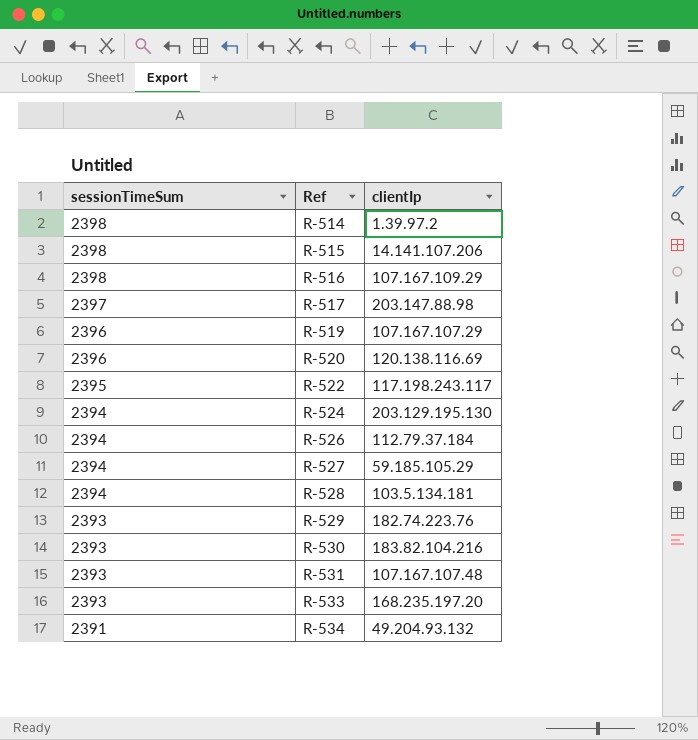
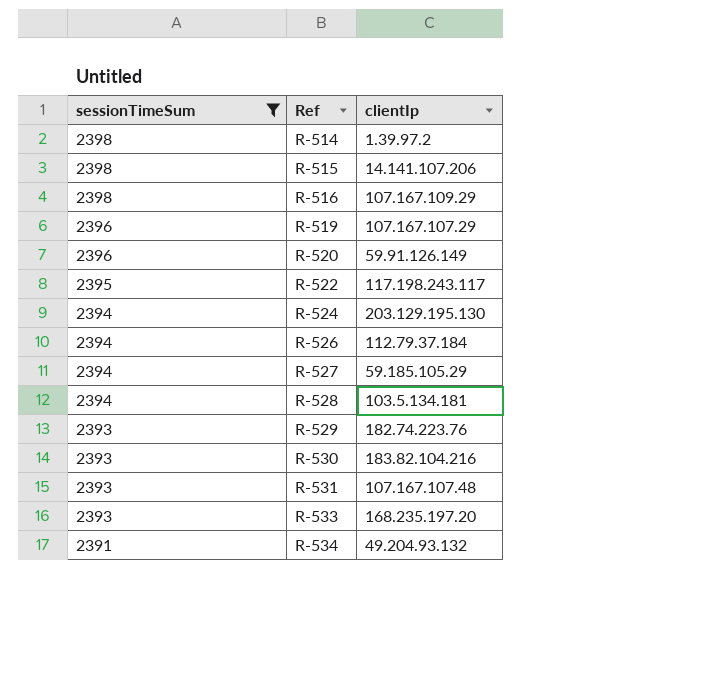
filter: none -> sessionTimeSum != 2397
R-520 | clientIp: 120.138.116.69 -> 59.91.126.149

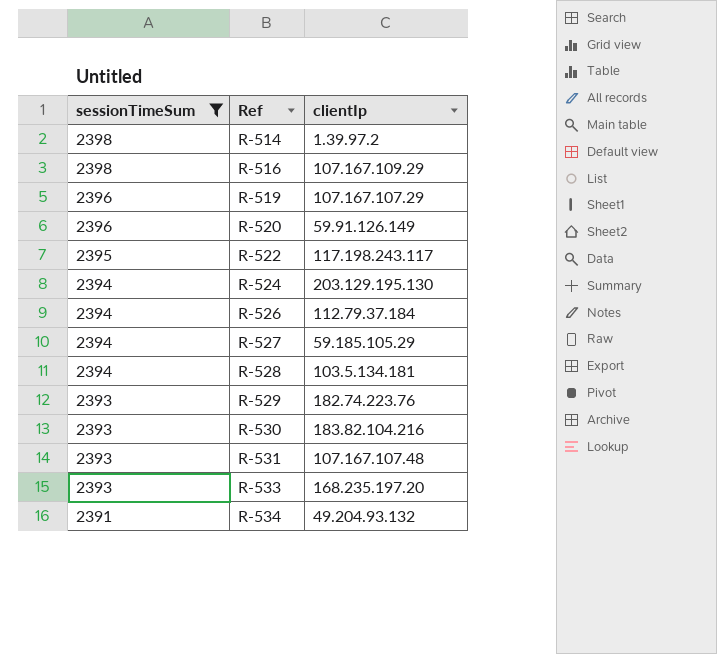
row R-515: 2398 | 14.141.107.206 -> none

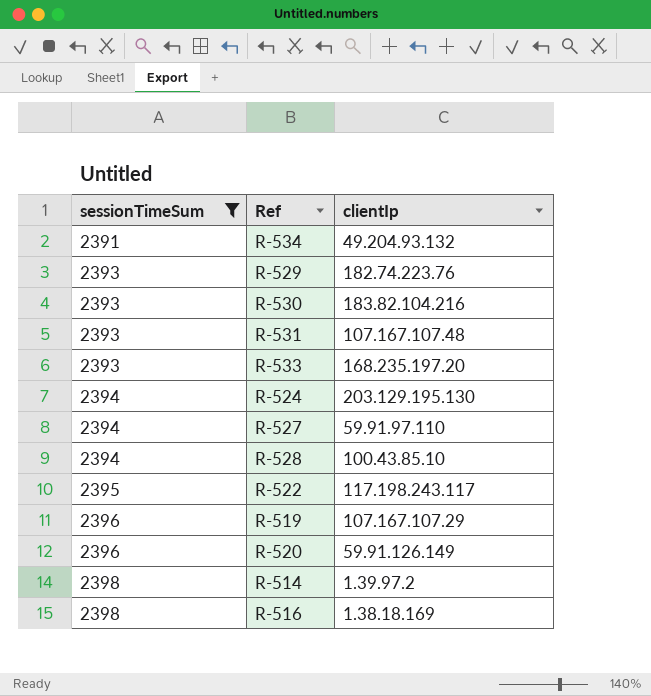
row order: sessionTimeSum descending -> sessionTimeSum ascending
row R-526: 2394 | 112.79.37.184 -> none
R-527 | clientIp: 59.185.105.29 -> 59.91.97.110
R-528 | clientIp: 103.5.134.181 -> 100.43.85.10
R-516 | clientIp: 107.167.109.29 -> 1.38.18.169

